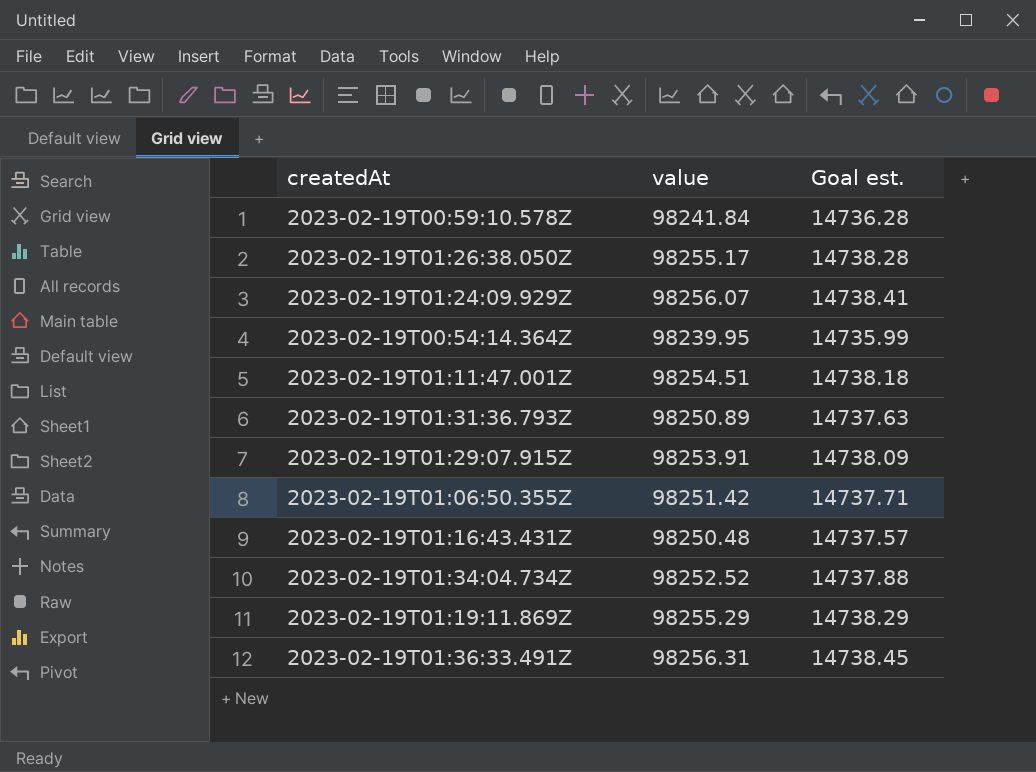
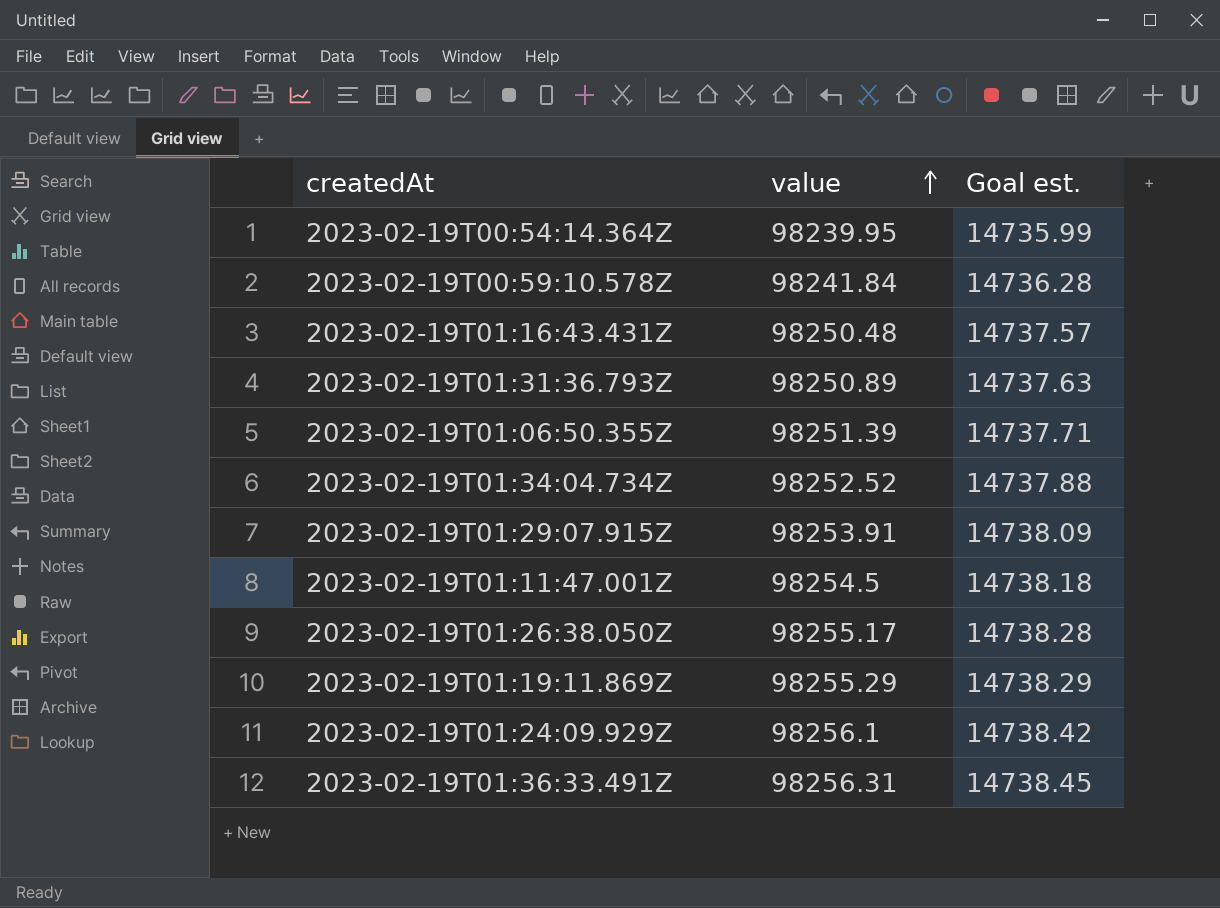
row order: none -> value ascending
2023-02-19T01:06:50.355Z | value: 98251.42 -> 98251.39
2023-02-19T01:11:47.001Z | value: 98254.51 -> 98254.5
2023-02-19T01:24:09.929Z | value: 98256.07 -> 98256.1
2023-02-19T01:24:09.929Z | Goal est.: 14738.41 -> 14738.42

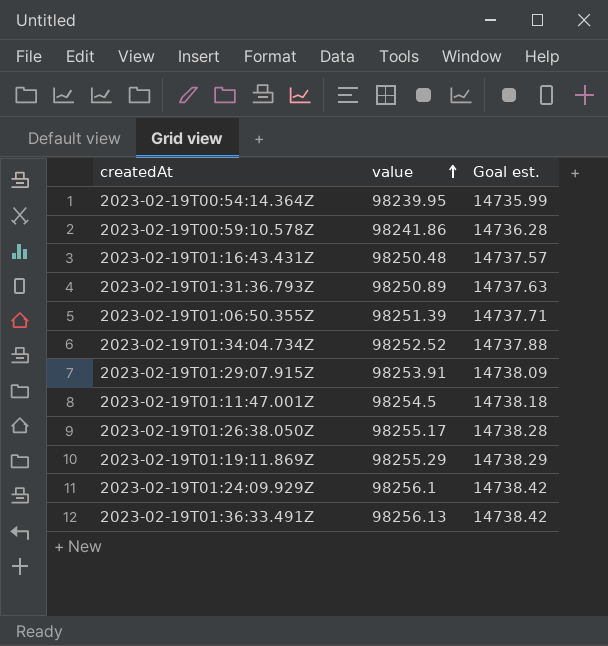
2023-02-19T00:59:10.578Z | value: 98241.84 -> 98241.86
2023-02-19T01:36:33.491Z | value: 98256.31 -> 98256.13
2023-02-19T01:36:33.491Z | Goal est.: 14738.45 -> 14738.42

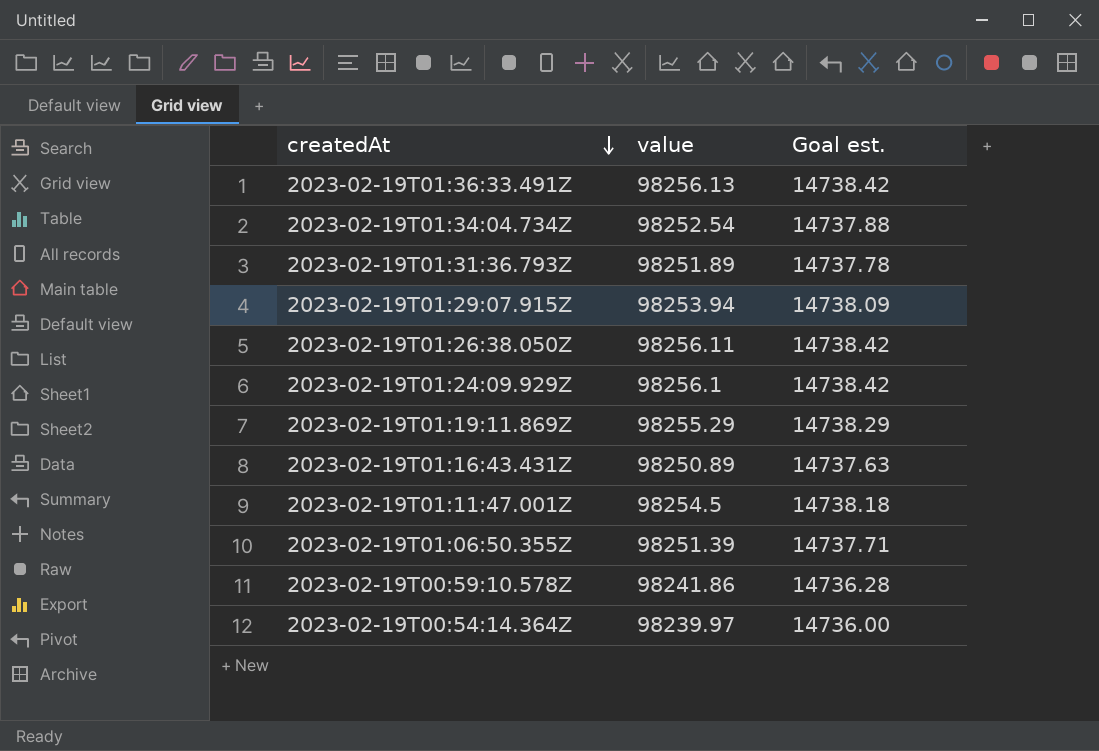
row order: value ascending -> createdAt descending
2023-02-19T01:34:04.734Z | value: 98252.52 -> 98252.54
2023-02-19T01:31:36.793Z | value: 98250.89 -> 98251.89
2023-02-19T01:31:36.793Z | Goal est.: 14737.63 -> 14737.78
2023-02-19T01:29:07.915Z | value: 98253.91 -> 98253.94
2023-02-19T01:26:38.050Z | value: 98255.17 -> 98256.11
2023-02-19T01:26:38.050Z | Goal est.: 14738.28 -> 14738.42
2023-02-19T01:16:43.431Z | value: 98250.48 -> 98250.89
2023-02-19T01:16:43.431Z | Goal est.: 14737.57 -> 14737.63
2023-02-19T00:54:14.364Z | value: 98239.95 -> 98239.97
2023-02-19T00:54:14.364Z | Goal est.: 14735.99 -> 14736.00

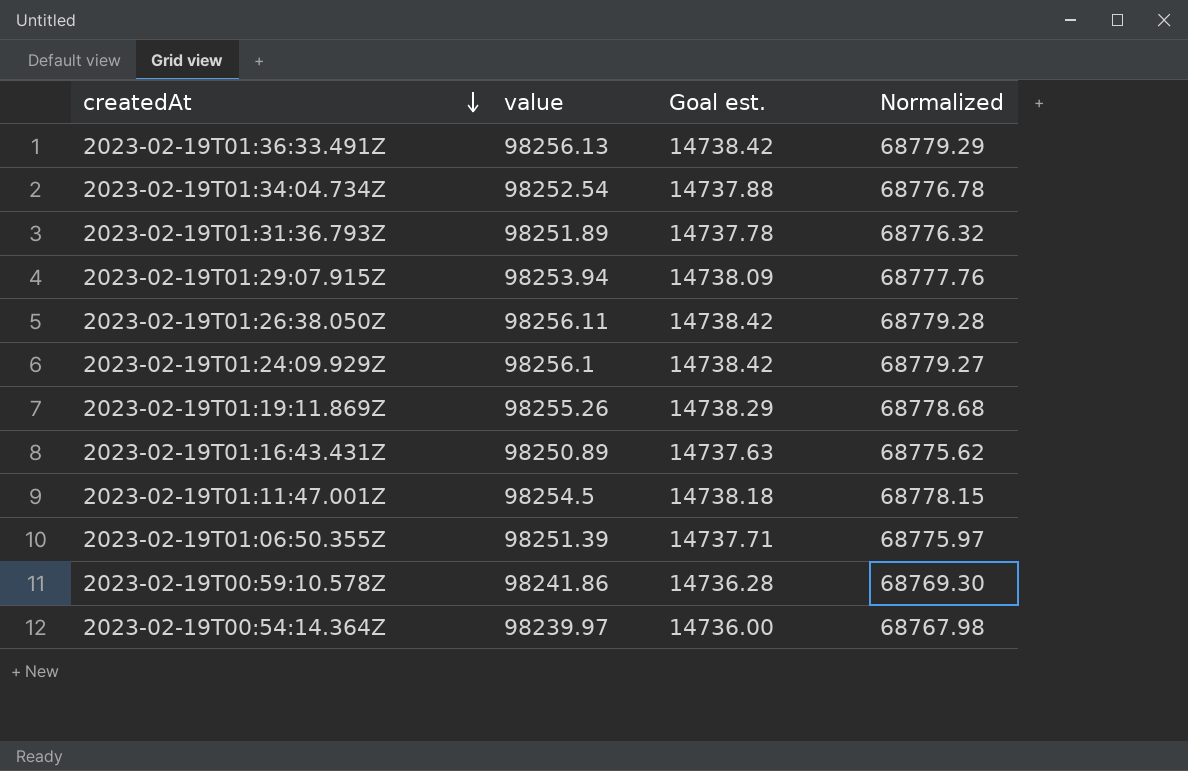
column Normalized | formula: none -> [value] * 0.7
2023-02-19T01:19:11.869Z | value: 98255.29 -> 98255.26

